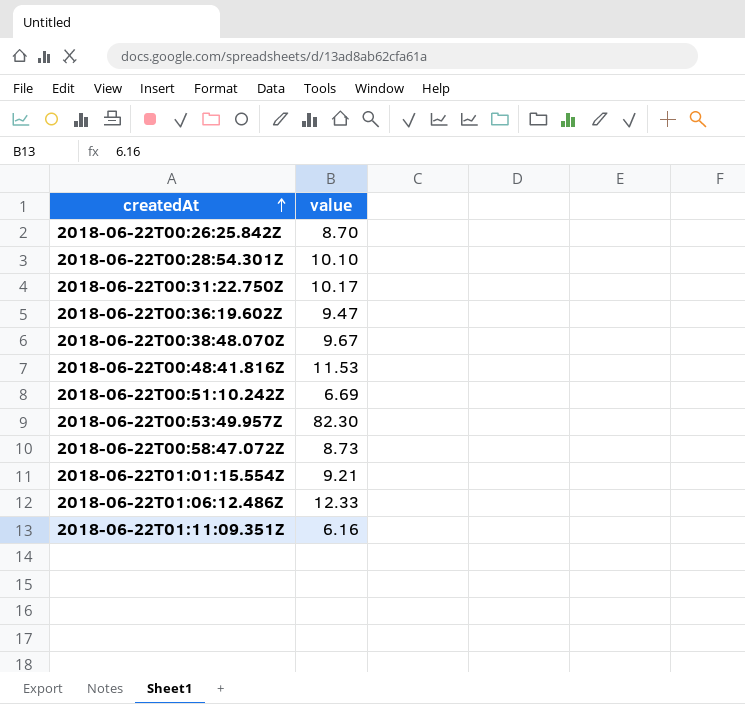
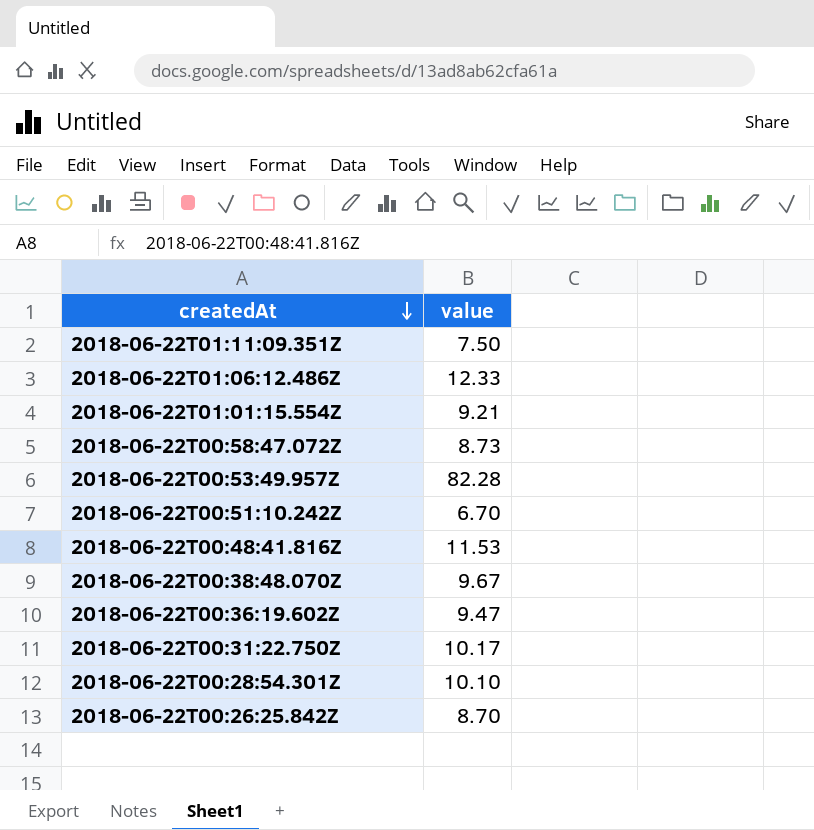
row order: createdAt ascending -> createdAt descending
2018-06-22T01:11:09.351Z | value: 6.16 -> 7.50
2018-06-22T00:53:49.957Z | value: 82.30 -> 82.28
2018-06-22T00:51:10.242Z | value: 6.69 -> 6.70

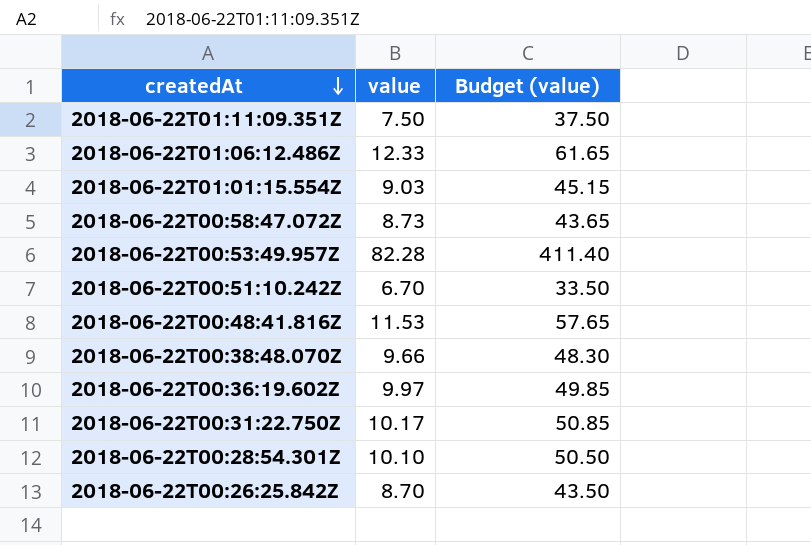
column Budget (value) | formula: none -> [value] * 5
2018-06-22T01:01:15.554Z | value: 9.21 -> 9.03
2018-06-22T00:38:48.070Z | value: 9.67 -> 9.66
2018-06-22T00:36:19.602Z | value: 9.47 -> 9.97

